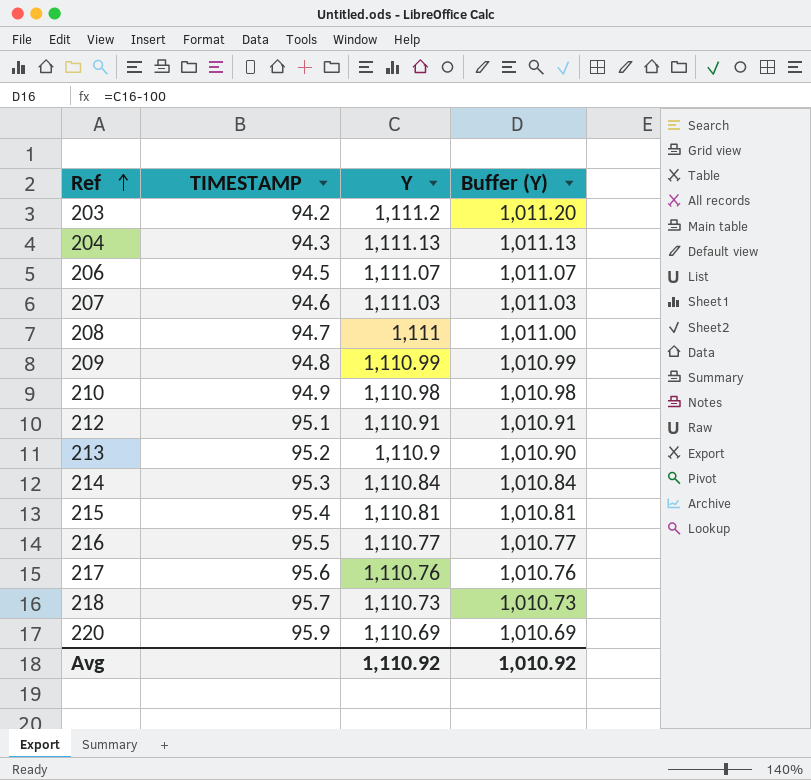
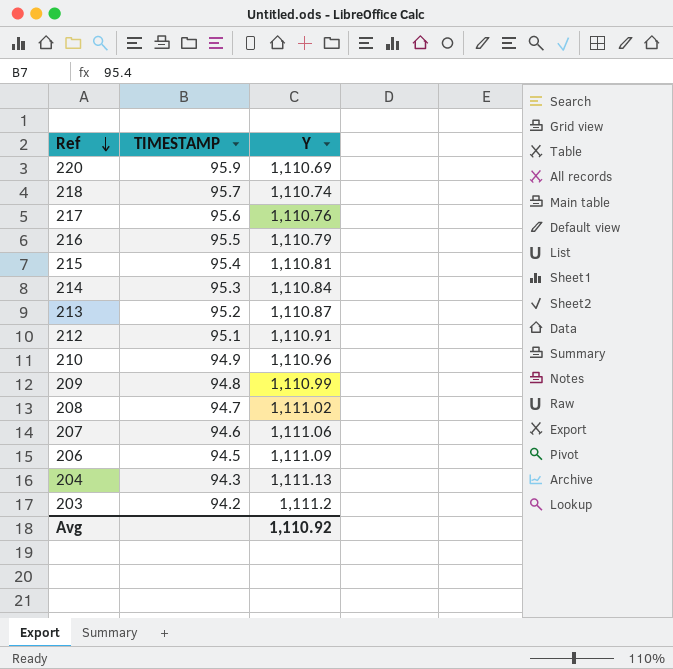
row order: Ref ascending -> Ref descending
column Buffer (Y) | formula: [Y] - 100 -> none
218 | Y: 1,110.73 -> 1,110.74
216 | Y: 1,110.77 -> 1,110.79
213 | Y: 1,110.9 -> 1,110.87
210 | Y: 1,110.98 -> 1,110.96
208 | Y: 1,111 -> 1,111.02
207 | Y: 1,111.03 -> 1,111.06
206 | Y: 1,111.07 -> 1,111.09

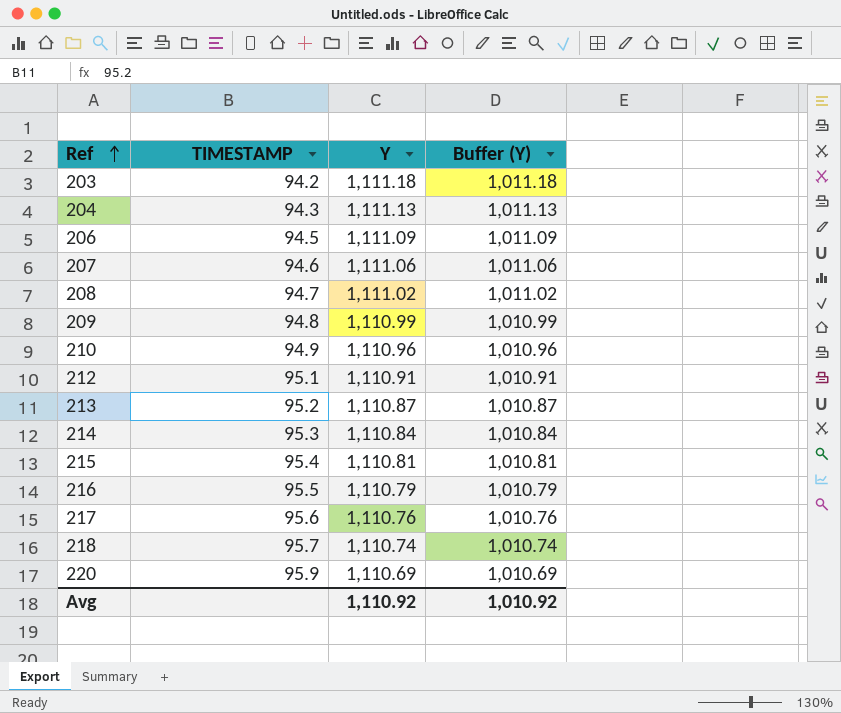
row order: Ref descending -> Ref ascending
column Buffer (Y) | formula: none -> [Y] - 100
203 | Y: 1,111.2 -> 1,111.18

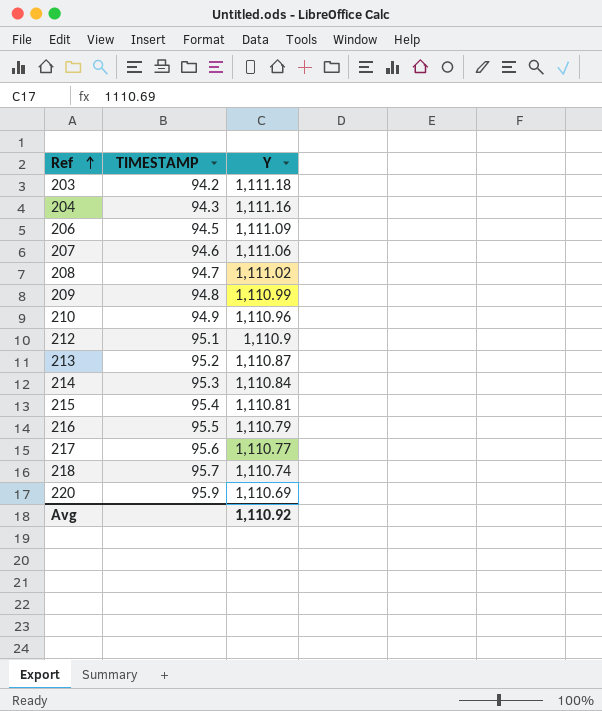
column Buffer (Y) | formula: [Y] - 100 -> none
204 | Y: 1,111.13 -> 1,111.16
212 | Y: 1,110.91 -> 1,110.9
217 | Y: 1,110.76 -> 1,110.77

